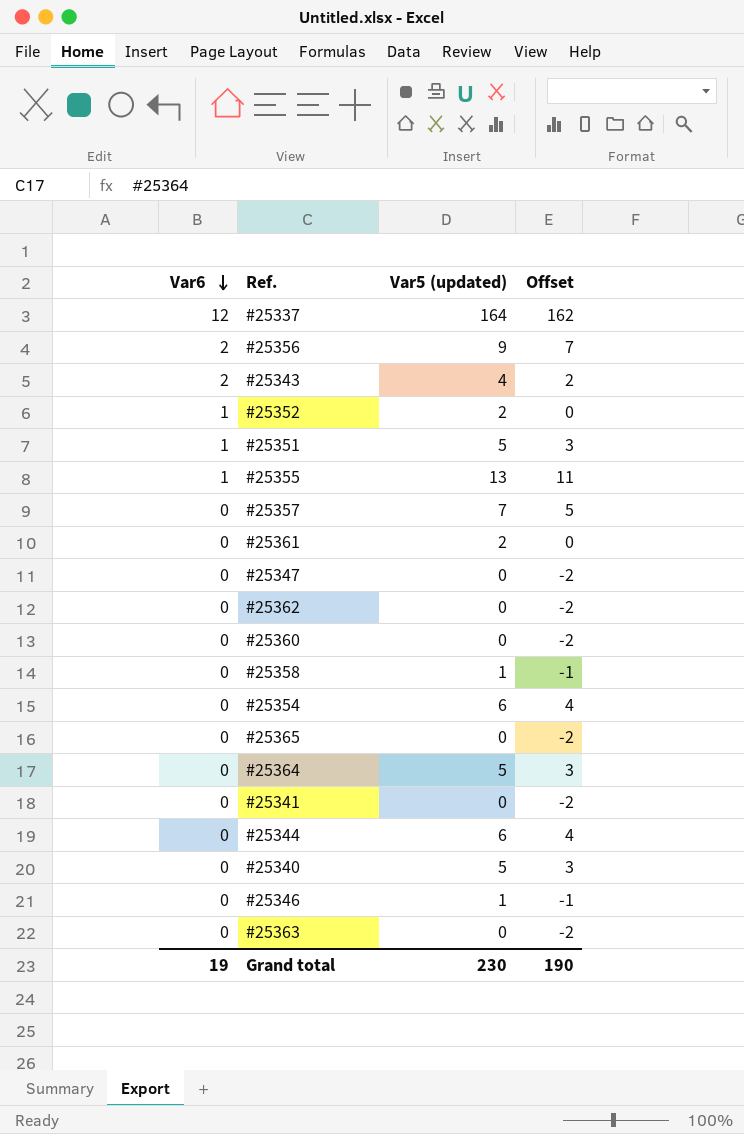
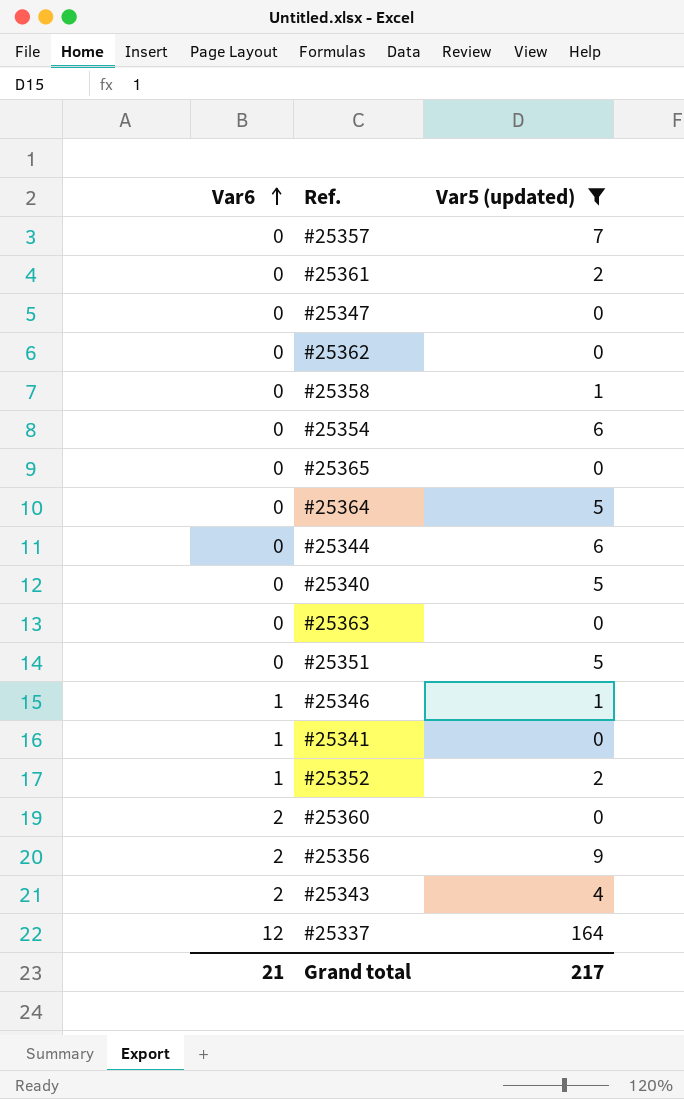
filter: none -> Var5 (updated) != 13
row order: Var6 descending -> Var6 ascending
column Offset | formula: [Var5 (updated)] - 2 -> none
#25351 | Var6: 1 -> 0
#25346 | Var6: 0 -> 1
#25341 | Var6: 0 -> 1
#25360 | Var6: 0 -> 2
Grand total | Var6: 19 -> 21
Grand total | Var5 (updated): 230 -> 217

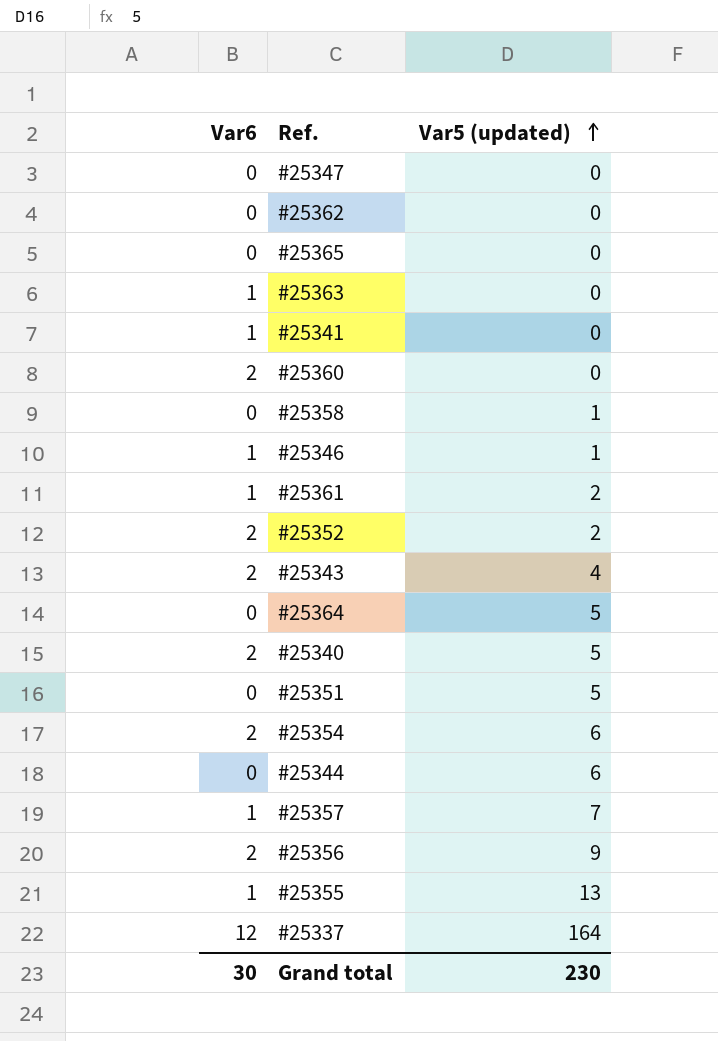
filter: Var5 (updated) != 13 -> none
row order: Var6 ascending -> Var5 (updated) ascending
#25363 | Var6: 0 -> 1
#25361 | Var6: 0 -> 1
#25352 | Var6: 1 -> 2
#25340 | Var6: 0 -> 2
#25354 | Var6: 0 -> 2
#25357 | Var6: 0 -> 1
Grand total | Var6: 21 -> 30
Grand total | Var5 (updated): 217 -> 230

